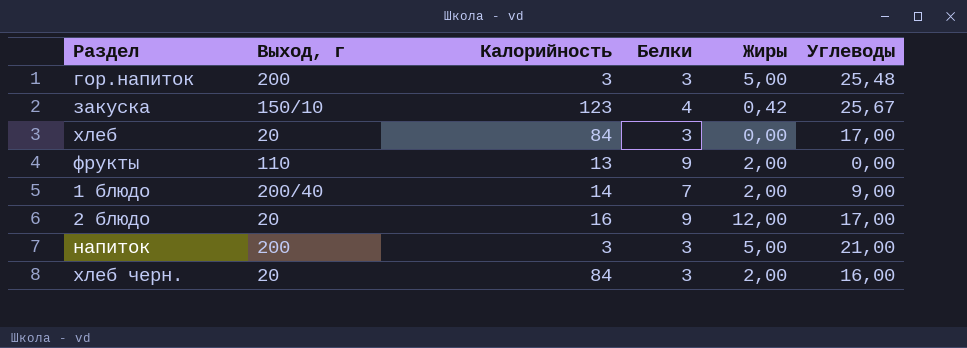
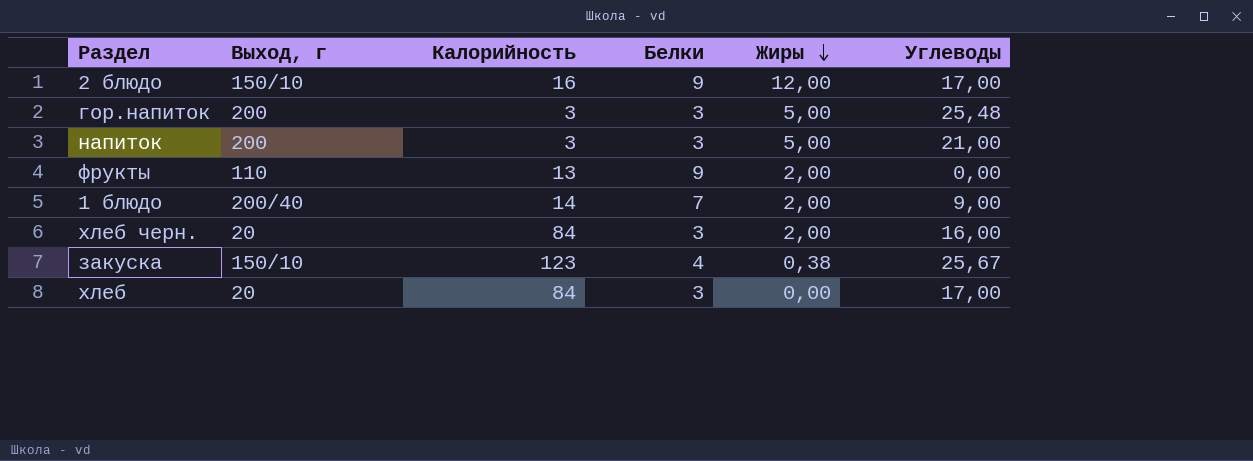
row order: none -> Жиры descending
2 блюдо | Выход, г: 20 -> 150/10
закуска | Жиры: 0,42 -> 0,38

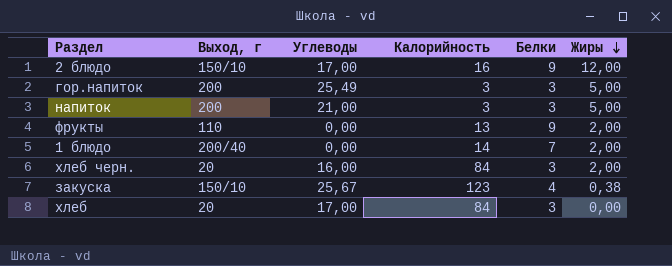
column Углеводы | position: 6 -> 3
гор.напиток | Углеводы: 25,48 -> 25,49
1 блюдо | Углеводы: 9,00 -> 0,00

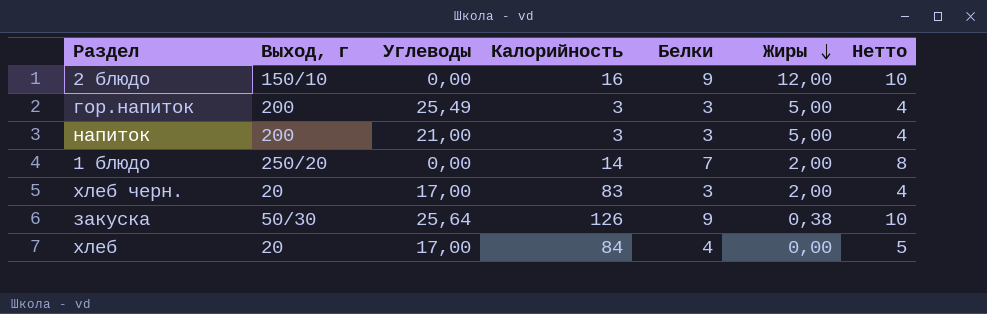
column Нетто | formula: none -> [Белки] + 1
row фрукты: 110 | 0,00 | 13 | 9 | 2,00 -> none
2 блюдо | Углеводы: 17,00 -> 0,00
1 блюдо | Выход, г: 200/40 -> 250/20
хлеб черн. | Углеводы: 16,00 -> 17,00
хлеб черн. | Калорийность: 84 -> 83
закуска | Выход, г: 150/10 -> 50/30
закуска | Углеводы: 25,67 -> 25,64
закуска | Калорийность: 123 -> 126
закуска | Белки: 4 -> 9
хлеб | Белки: 3 -> 4

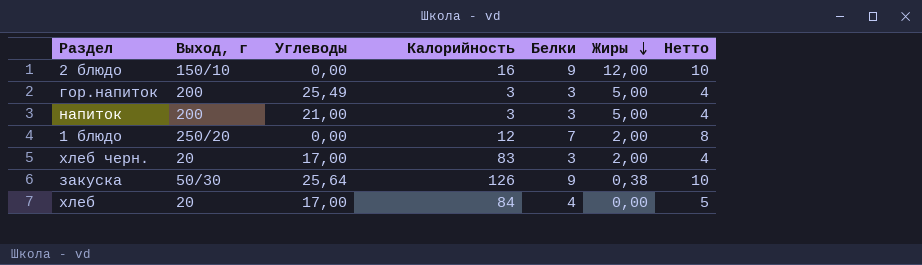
1 блюдо | Калорийность: 14 -> 12

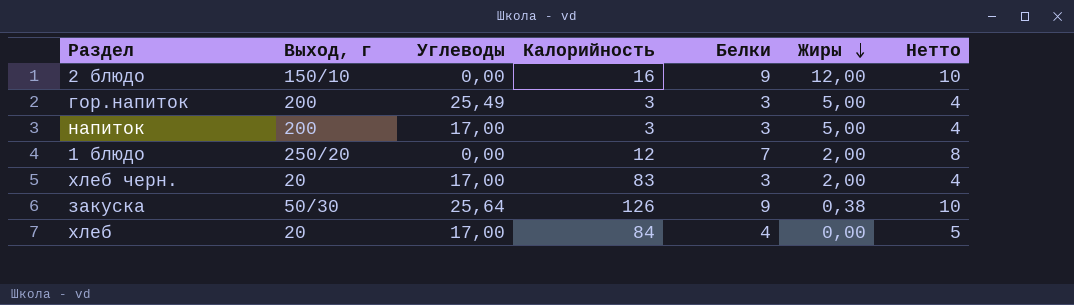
напиток | Углеводы: 21,00 -> 17,00

